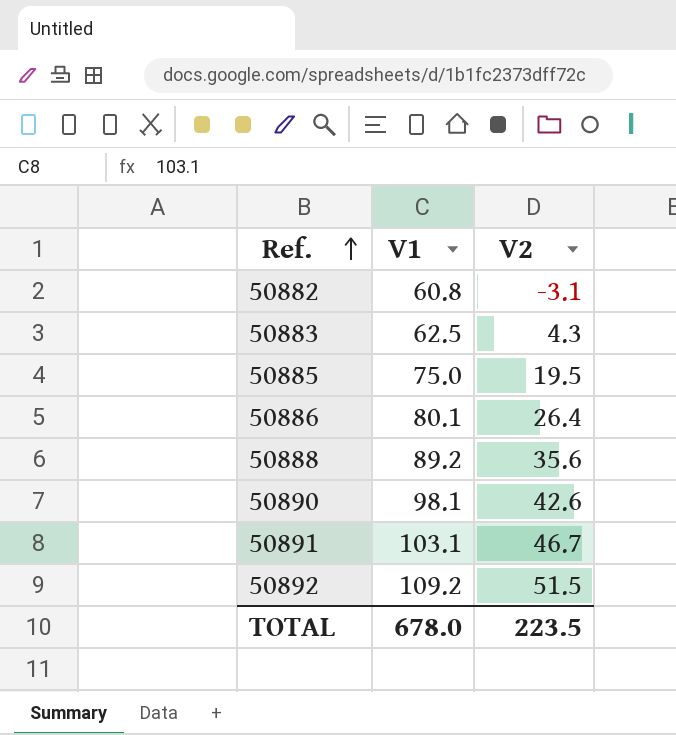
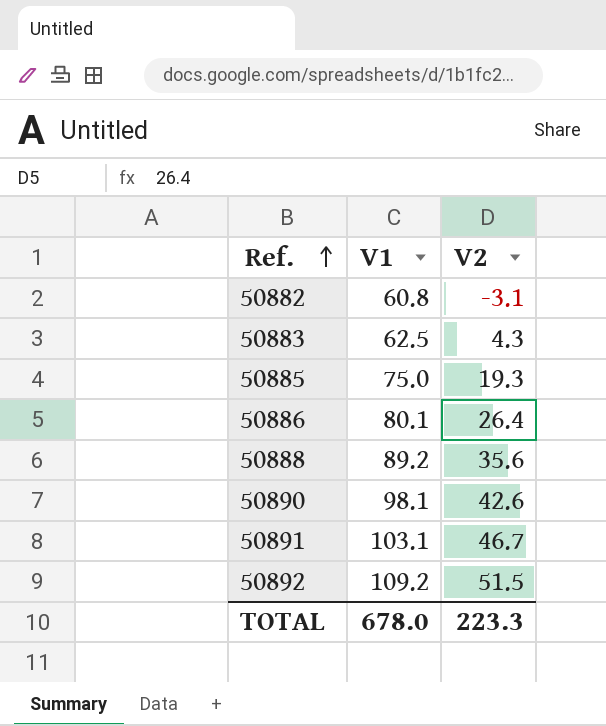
50885 | V2: 19.5 -> 19.3
TOTAL | V2: 223.5 -> 223.3

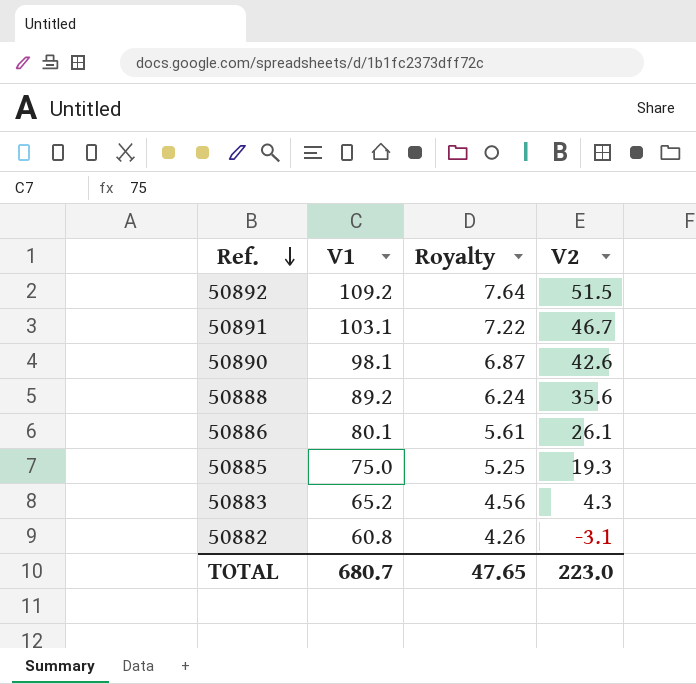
row order: Ref. ascending -> Ref. descending
column Royalty | formula: none -> [V1] * 0.07
50886 | V2: 26.4 -> 26.1
50883 | V1: 62.5 -> 65.2
TOTAL | V1: 678.0 -> 680.7
TOTAL | V2: 223.3 -> 223.0

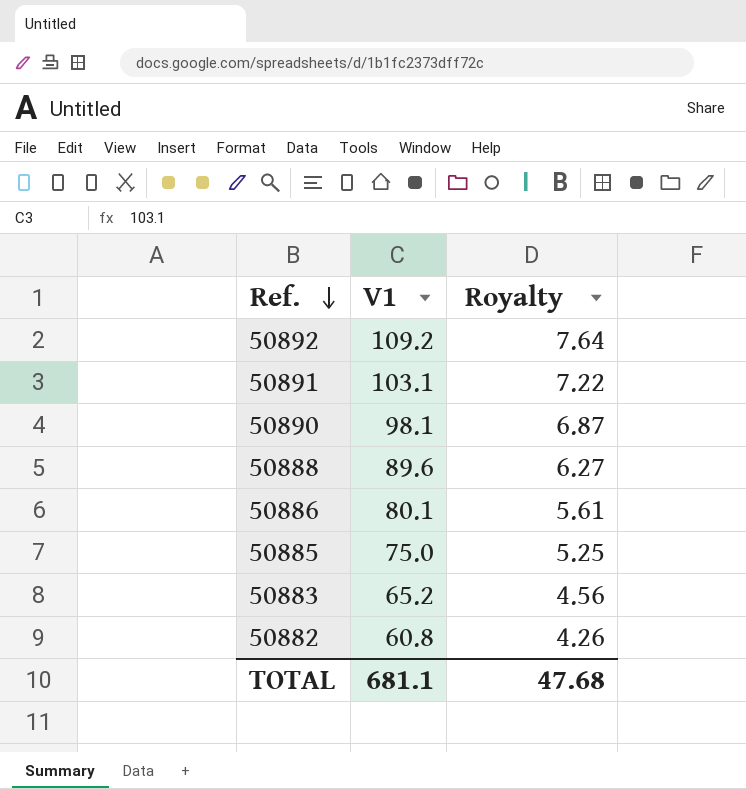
column V2 | position: 4 -> none
50888 | V1: 89.2 -> 89.6
50888 | Royalty: 6.24 -> 6.27
TOTAL | V1: 680.7 -> 681.1
TOTAL | Royalty: 47.65 -> 47.68

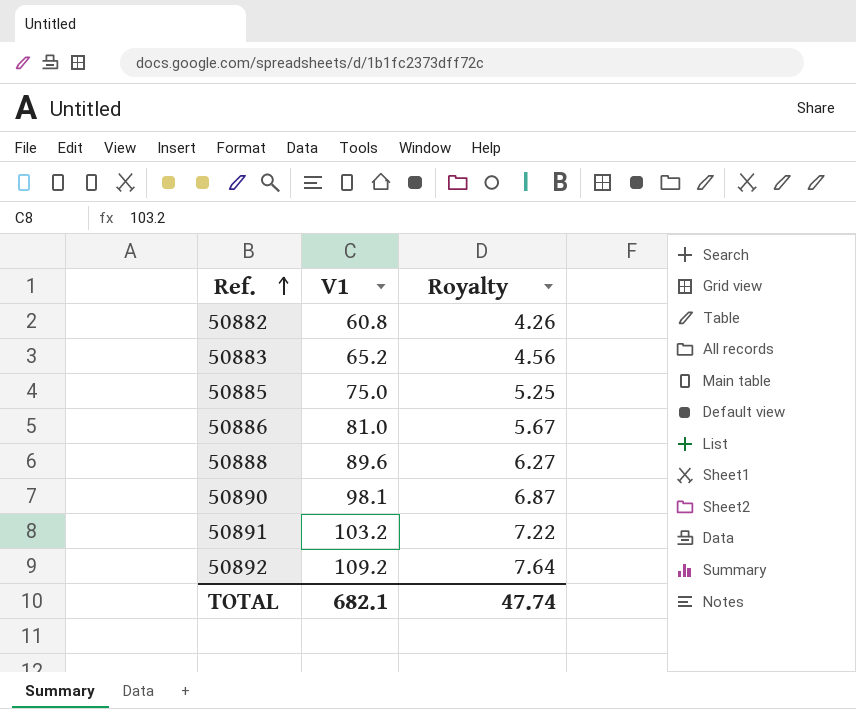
row order: Ref. descending -> Ref. ascending
50886 | V1: 80.1 -> 81.0
50886 | Royalty: 5.61 -> 5.67
50891 | V1: 103.1 -> 103.2
TOTAL | V1: 681.1 -> 682.1
TOTAL | Royalty: 47.68 -> 47.74

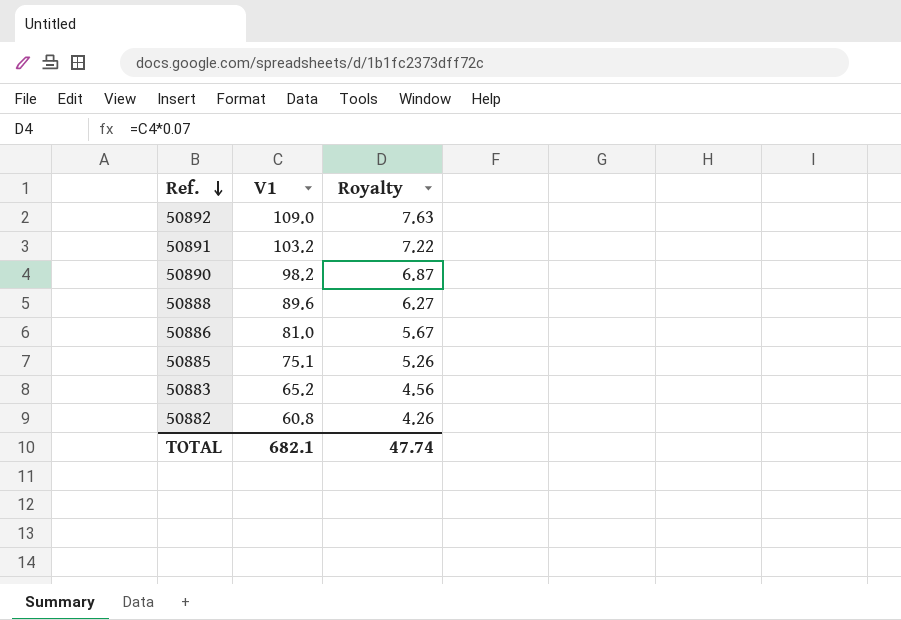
row order: Ref. ascending -> Ref. descending
50892 | V1: 109.2 -> 109.0
50892 | Royalty: 7.64 -> 7.63
50890 | V1: 98.1 -> 98.2
50885 | V1: 75.0 -> 75.1
50885 | Royalty: 5.25 -> 5.26

